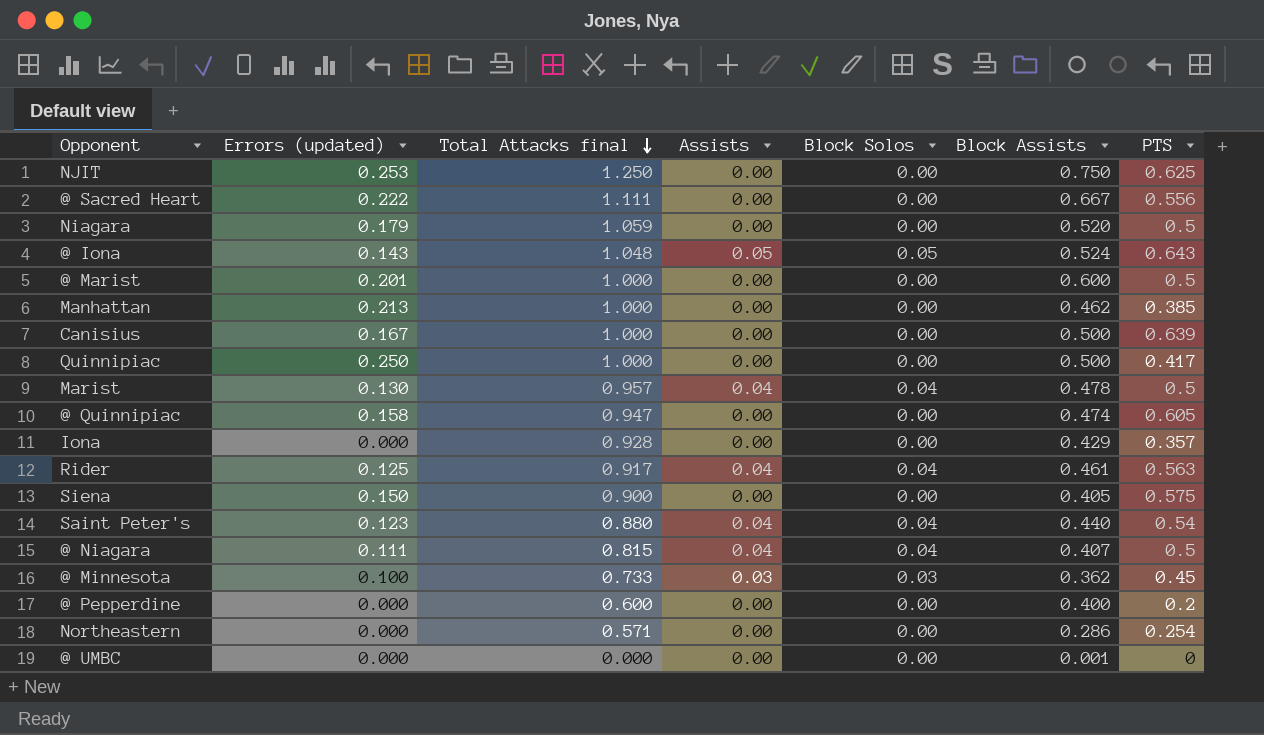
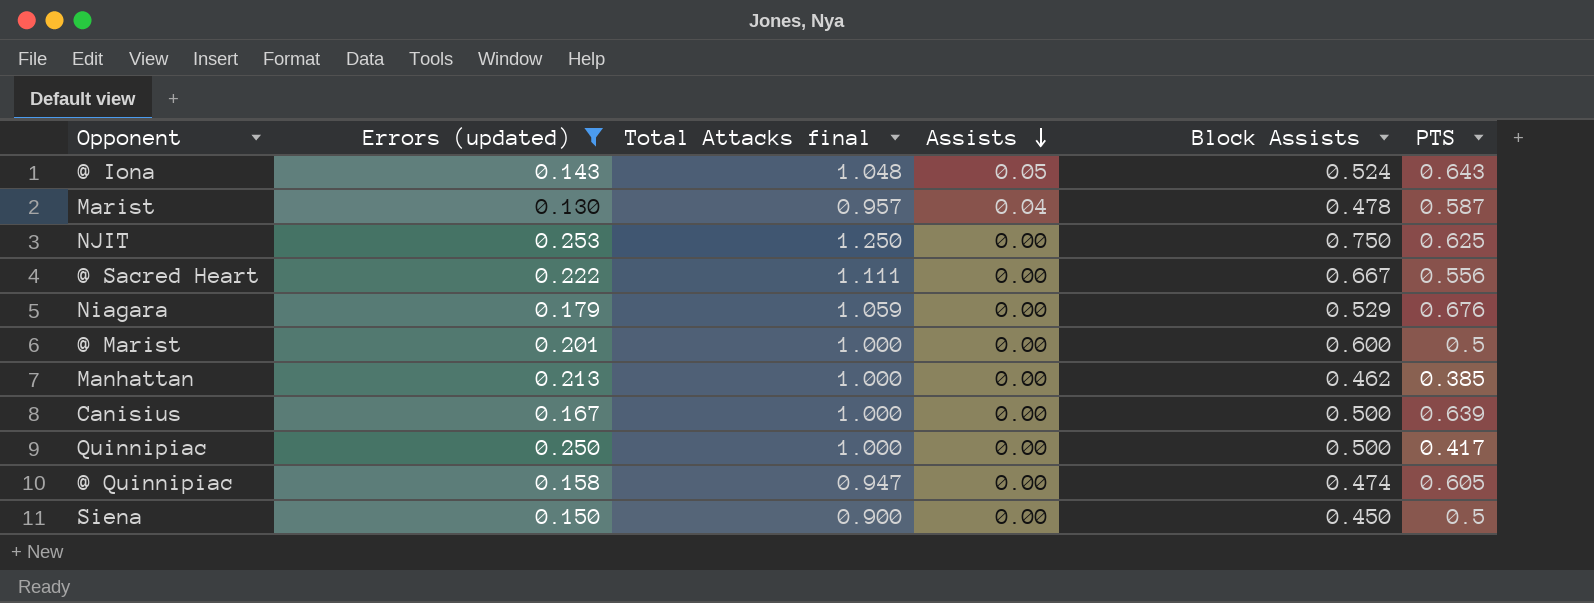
filter: none -> Errors (updated) >= 0.130
row order: Total Attacks final descending -> Assists descending
column Block Solos | position: 5 -> none
Marist | PTS: 0.5 -> 0.587
Niagara | Block Assists: 0.520 -> 0.529
Niagara | PTS: 0.5 -> 0.676
Siena | Block Assists: 0.405 -> 0.450
Siena | PTS: 0.575 -> 0.5

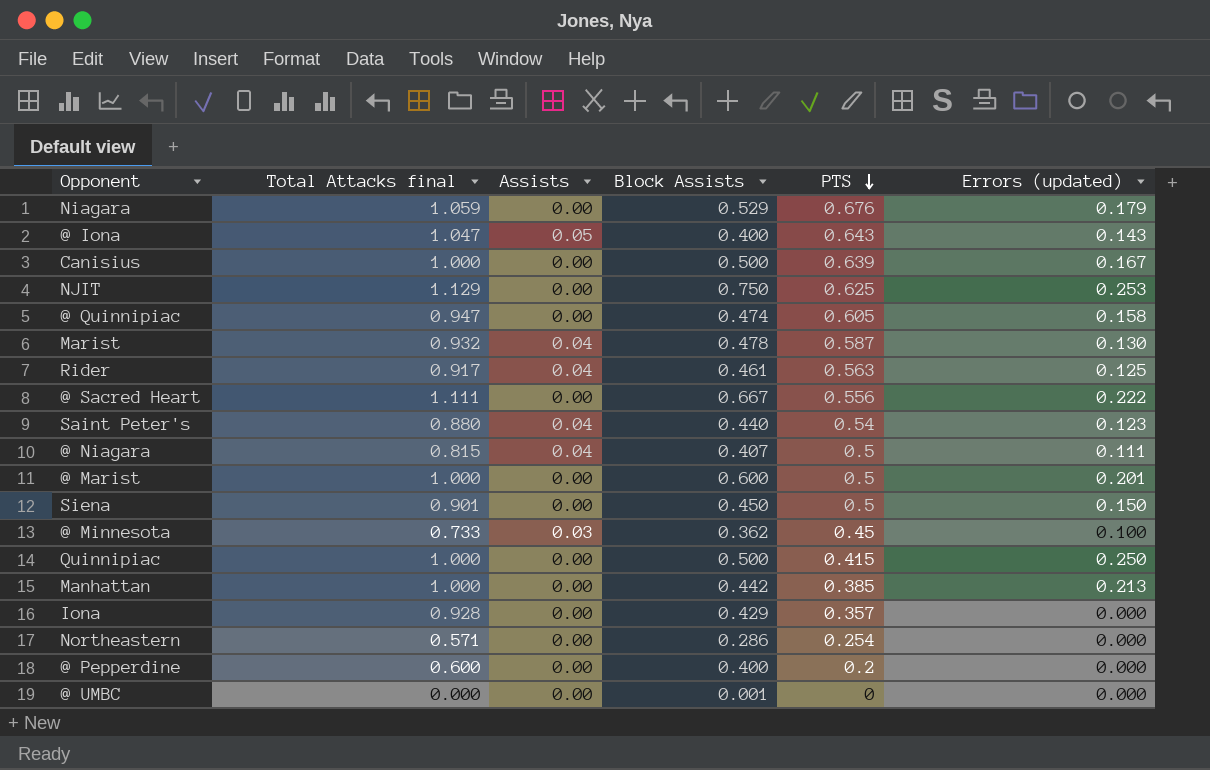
filter: Errors (updated) >= 0.130 -> none
row order: Assists descending -> PTS descending
column Errors (updated) | position: 2 -> 6
@ Iona | Total Attacks final: 1.048 -> 1.047
@ Iona | Block Assists: 0.524 -> 0.400
NJIT | Total Attacks final: 1.250 -> 1.129
Marist | Total Attacks final: 0.957 -> 0.932
Siena | Total Attacks final: 0.900 -> 0.901
Quinnipiac | PTS: 0.417 -> 0.415
Manhattan | Block Assists: 0.462 -> 0.442

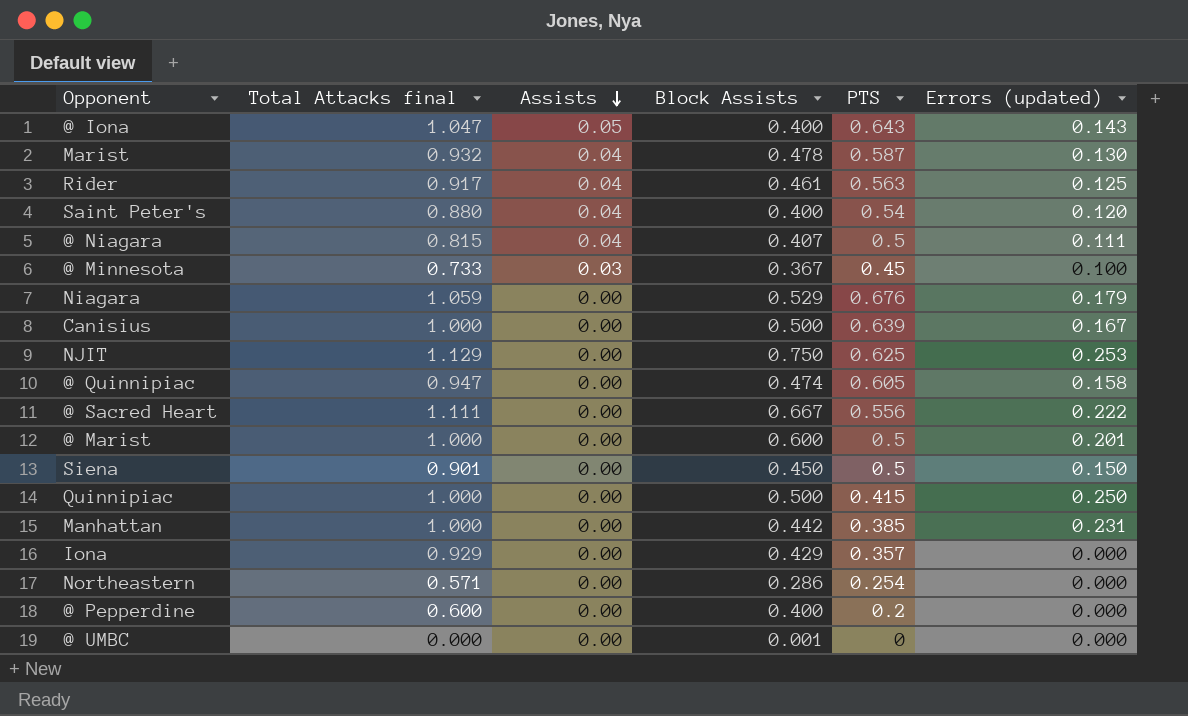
row order: PTS descending -> Assists descending
Saint Peter's | Block Assists: 0.440 -> 0.400
Saint Peter's | Errors (updated): 0.123 -> 0.120
@ Minnesota | Block Assists: 0.362 -> 0.367
Manhattan | Errors (updated): 0.213 -> 0.231
Iona | Total Attacks final: 0.928 -> 0.929

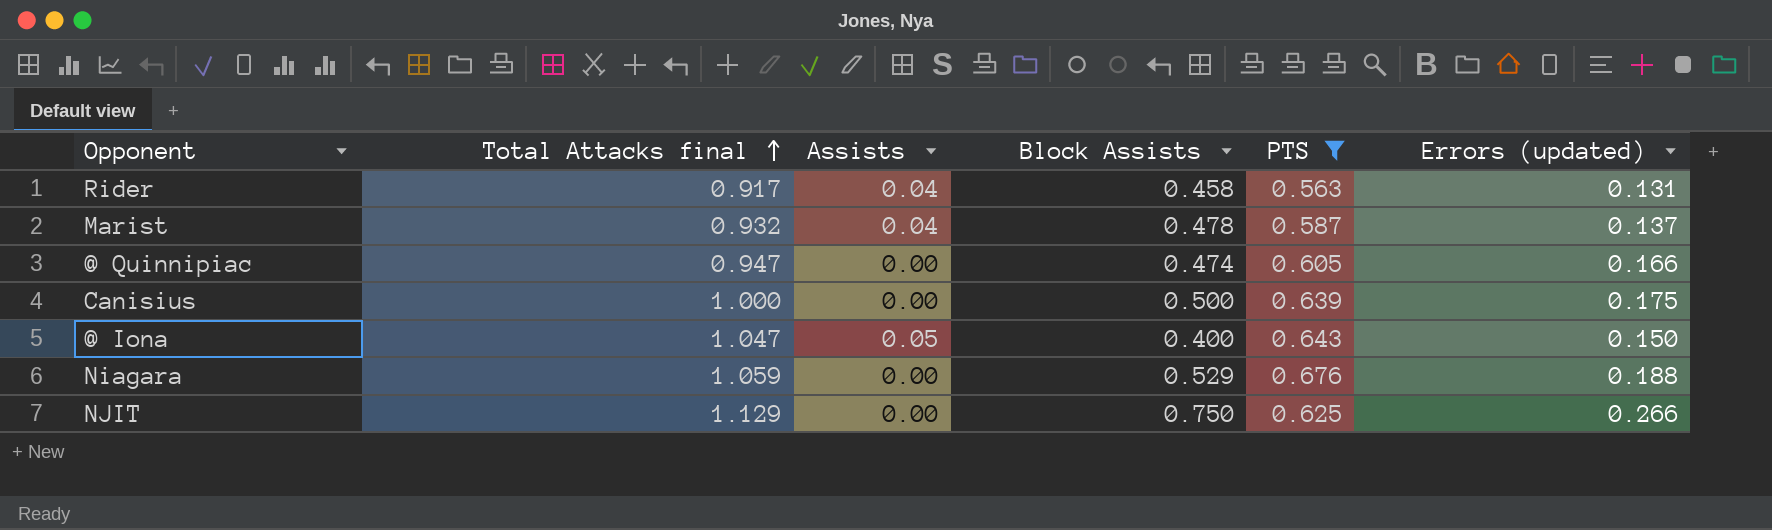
filter: none -> PTS >= 0.563
row order: Assists descending -> Total Attacks final ascending
Rider | Block Assists: 0.461 -> 0.458
Rider | Errors (updated): 0.125 -> 0.131
Marist | Errors (updated): 0.130 -> 0.137
@ Quinnipiac | Errors (updated): 0.158 -> 0.166
Canisius | Errors (updated): 0.167 -> 0.175
@ Iona | Errors (updated): 0.143 -> 0.150
Niagara | Errors (updated): 0.179 -> 0.188
NJIT | Errors (updated): 0.253 -> 0.266

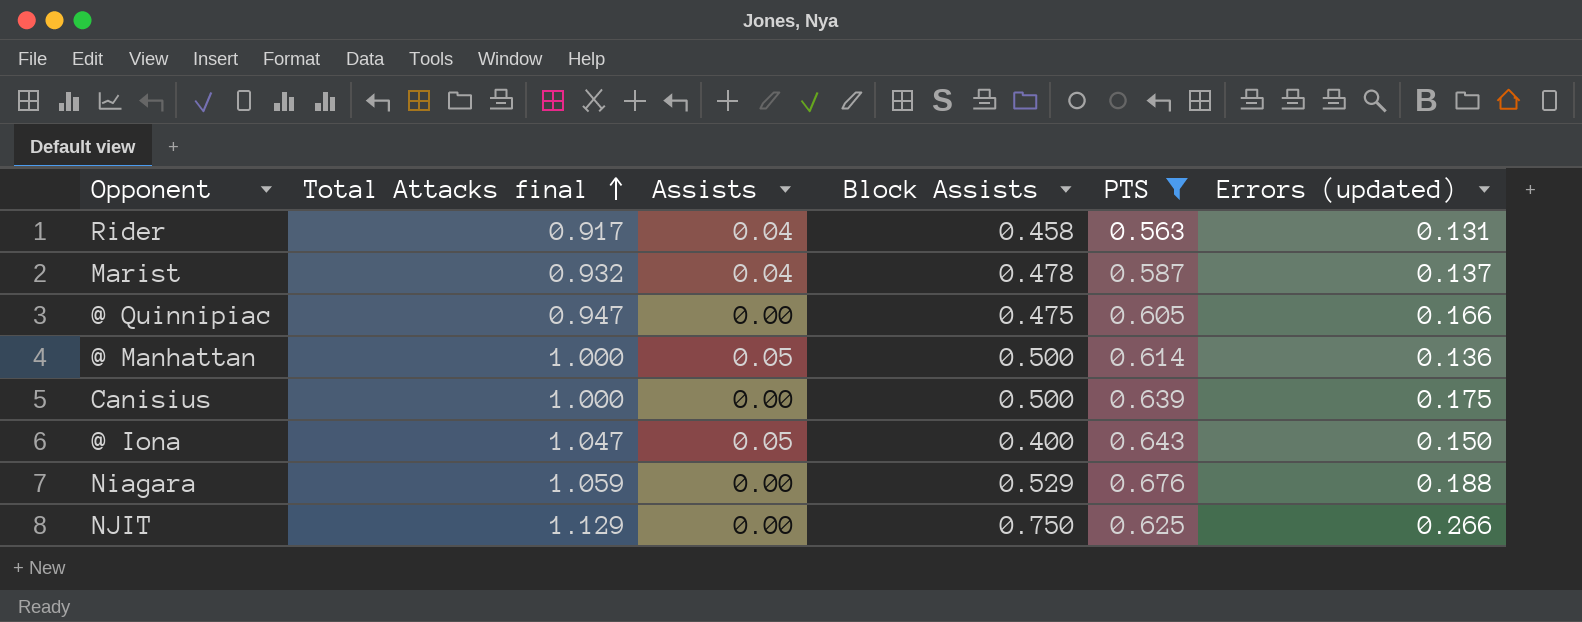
@ Quinnipiac | Block Assists: 0.474 -> 0.475
row @ Manhattan: none -> 1.000 | 0.05 | 0.500 | 0.614 | 0.136

